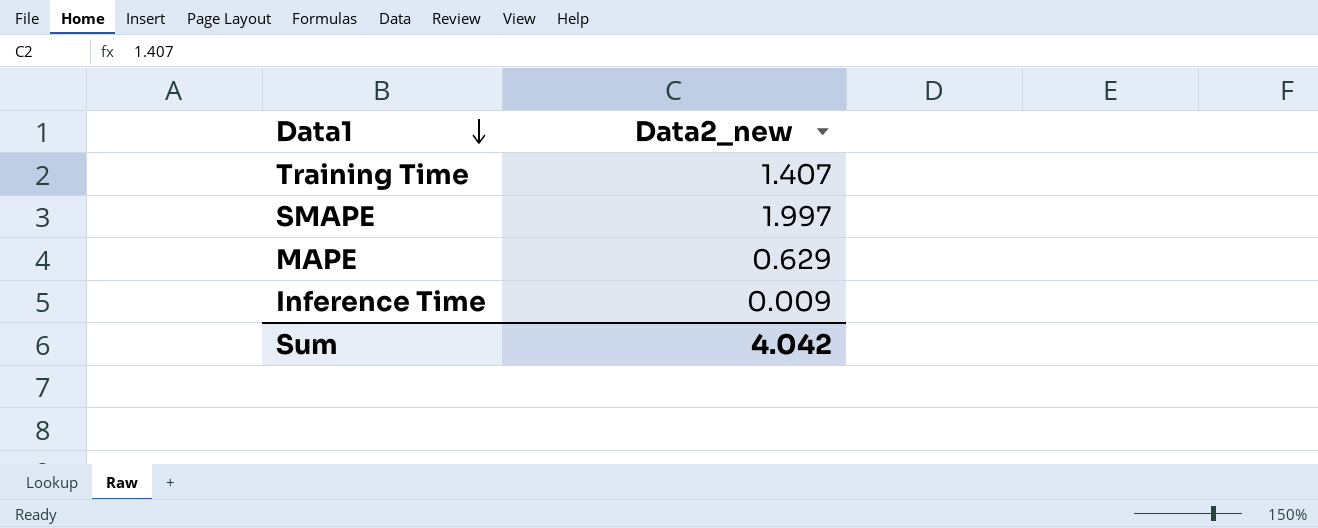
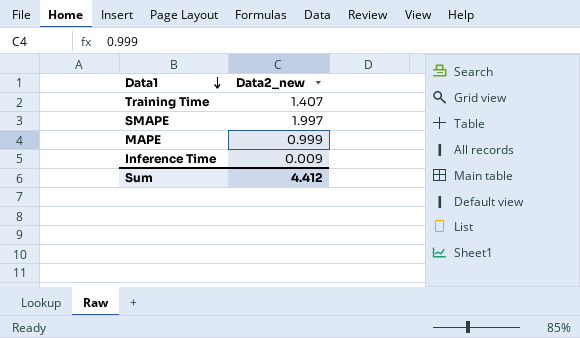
MAPE | Data2_new: 0.629 -> 0.999
Sum | Data2_new: 4.042 -> 4.412

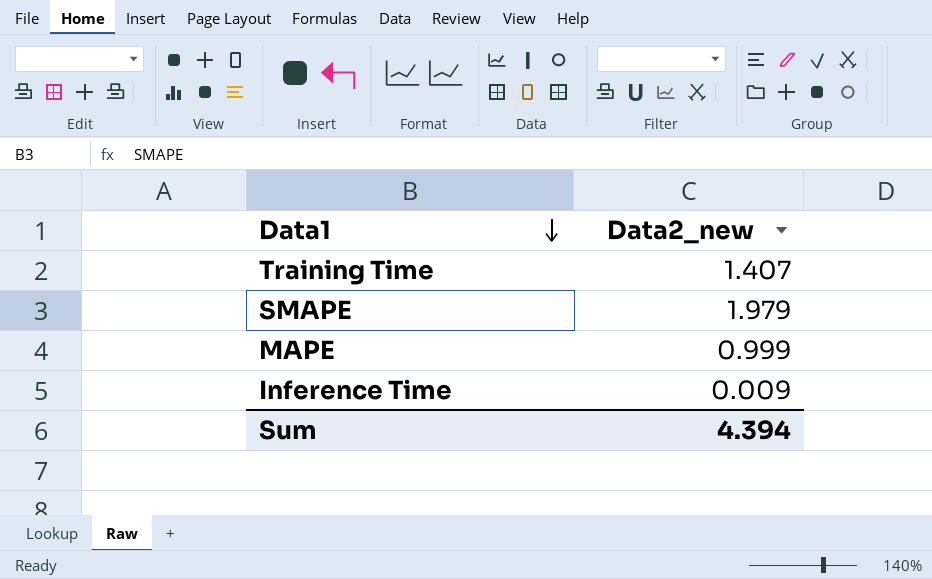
SMAPE | Data2_new: 1.997 -> 1.979
Sum | Data2_new: 4.412 -> 4.394

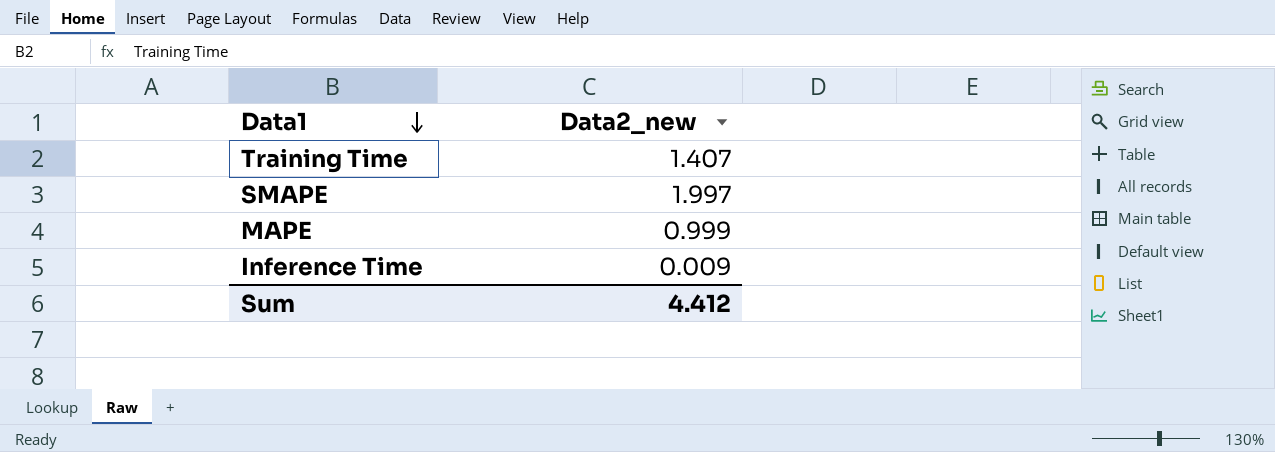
SMAPE | Data2_new: 1.979 -> 1.997
Sum | Data2_new: 4.394 -> 4.412

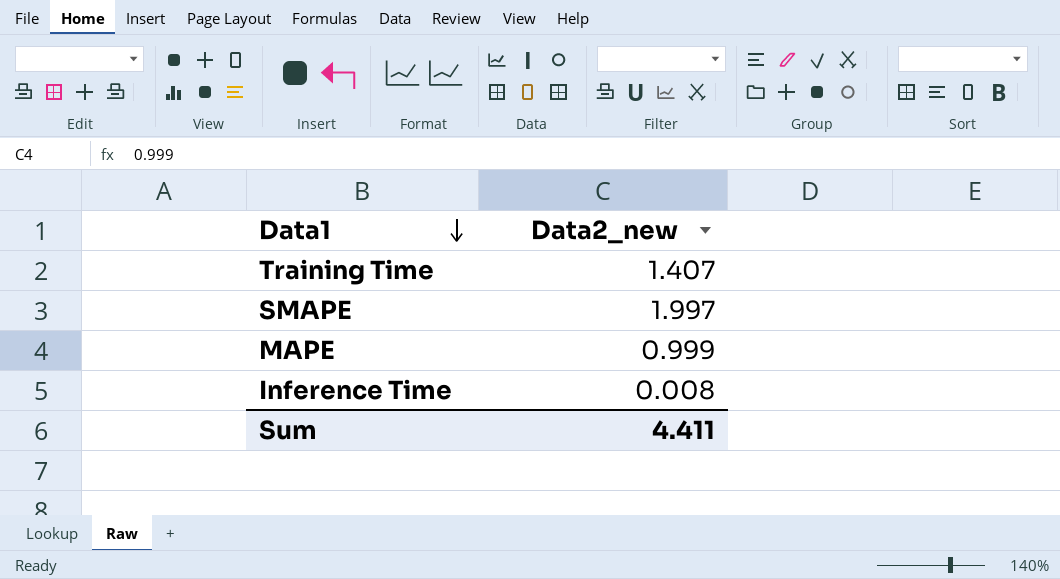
Inference Time | Data2_new: 0.009 -> 0.008
Sum | Data2_new: 4.412 -> 4.411

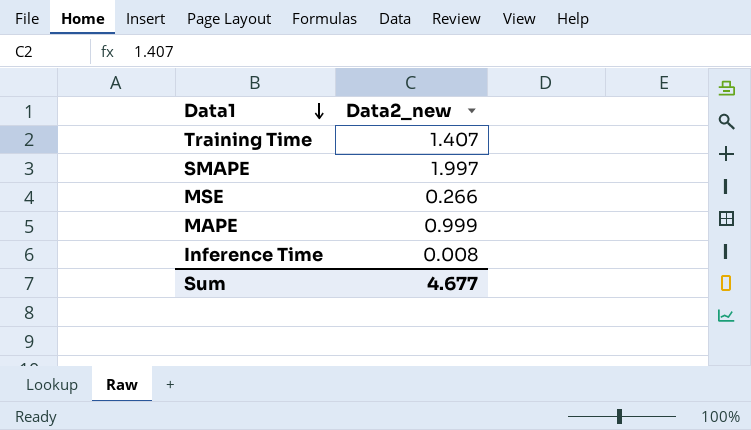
row MSE: none -> 0.266
Sum | Data2_new: 4.411 -> 4.677

